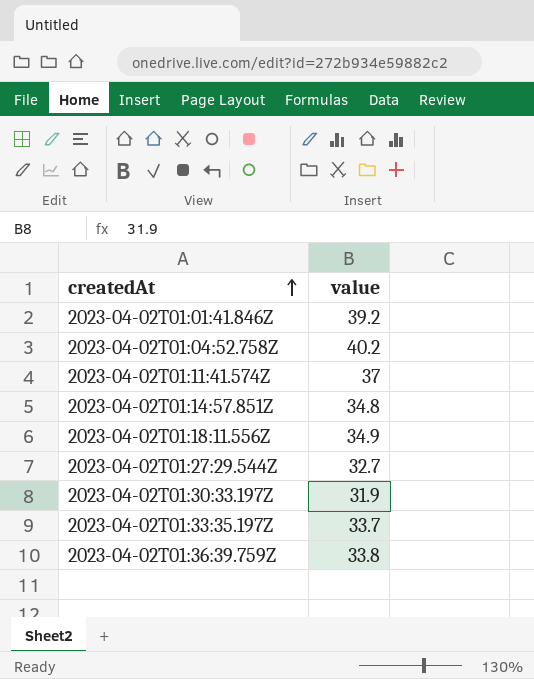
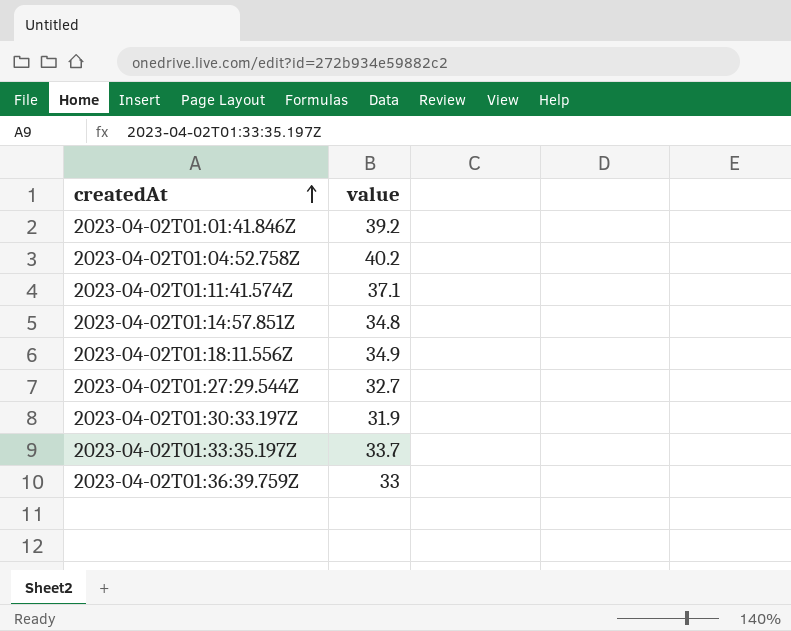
2023-04-02T01:11:41.574Z | value: 37 -> 37.1
2023-04-02T01:36:39.759Z | value: 33.8 -> 33

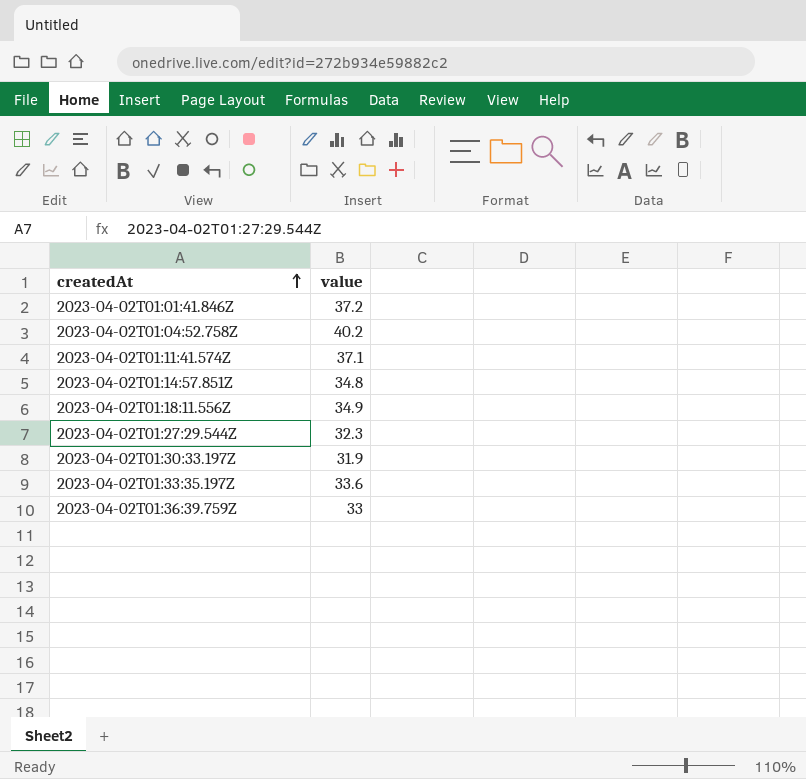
2023-04-02T01:01:41.846Z | value: 39.2 -> 37.2
2023-04-02T01:27:29.544Z | value: 32.7 -> 32.3
2023-04-02T01:33:35.197Z | value: 33.7 -> 33.6

